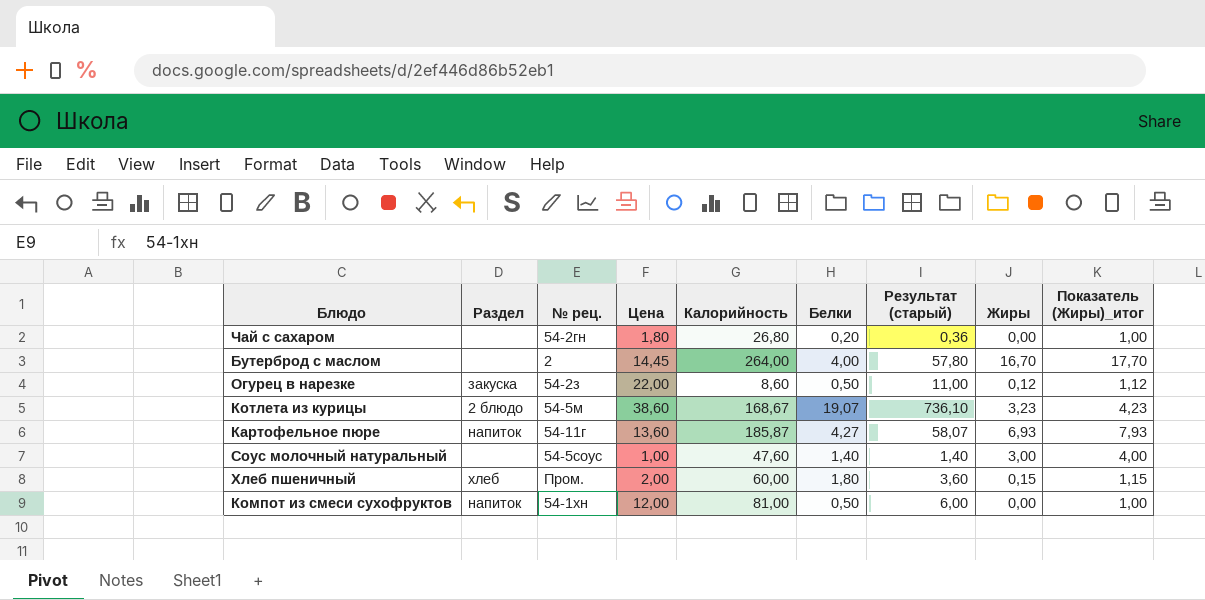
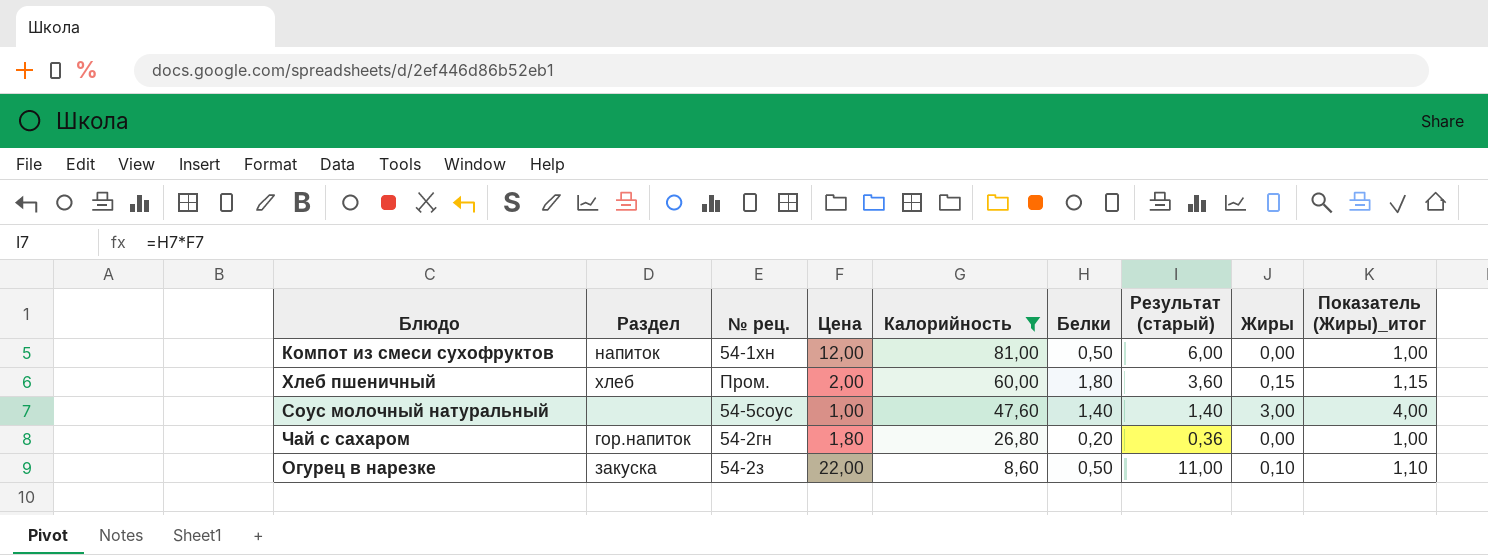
filter: none -> Калорийность <= 81,00
row order: none -> Калорийность descending
Чай с сахаром | Раздел: none -> гор.напиток
Огурец в нарезке | Жиры: 0,12 -> 0,10
Огурец в нарезке | Показатель (Жиры)_итог: 1,12 -> 1,10

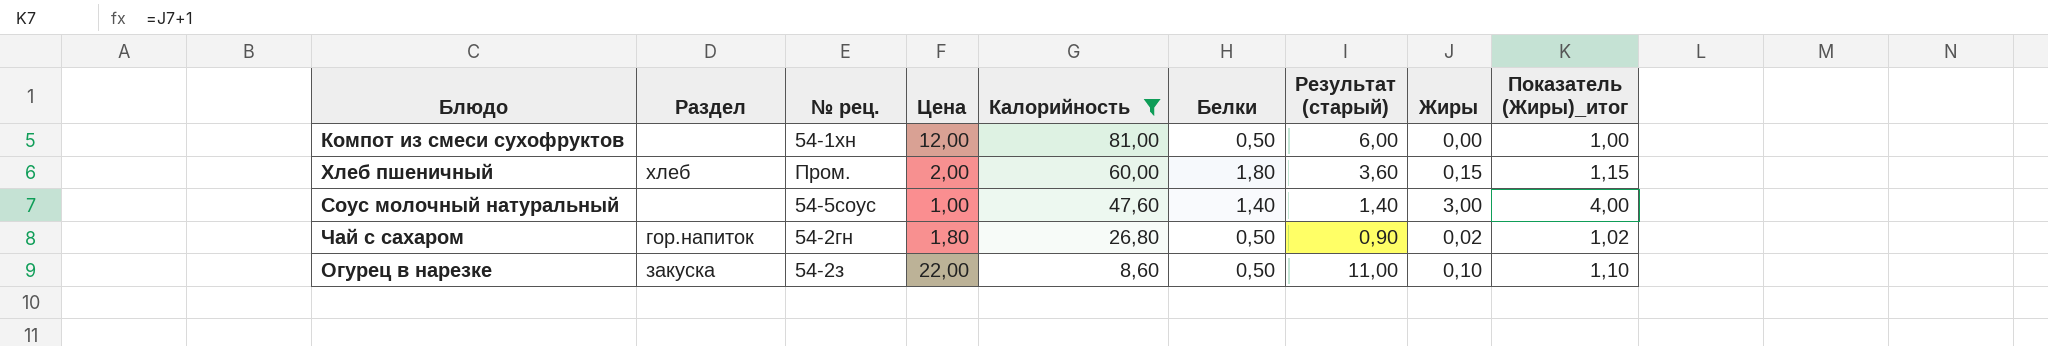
Компот из смеси сухофруктов | Раздел: напиток -> none
Чай с сахаром | Белки: 0,20 -> 0,50
Чай с сахаром | Результат (старый): 0,36 -> 0,90
Чай с сахаром | Жиры: 0,00 -> 0,02
Чай с сахаром | Показатель (Жиры)_итог: 1,00 -> 1,02

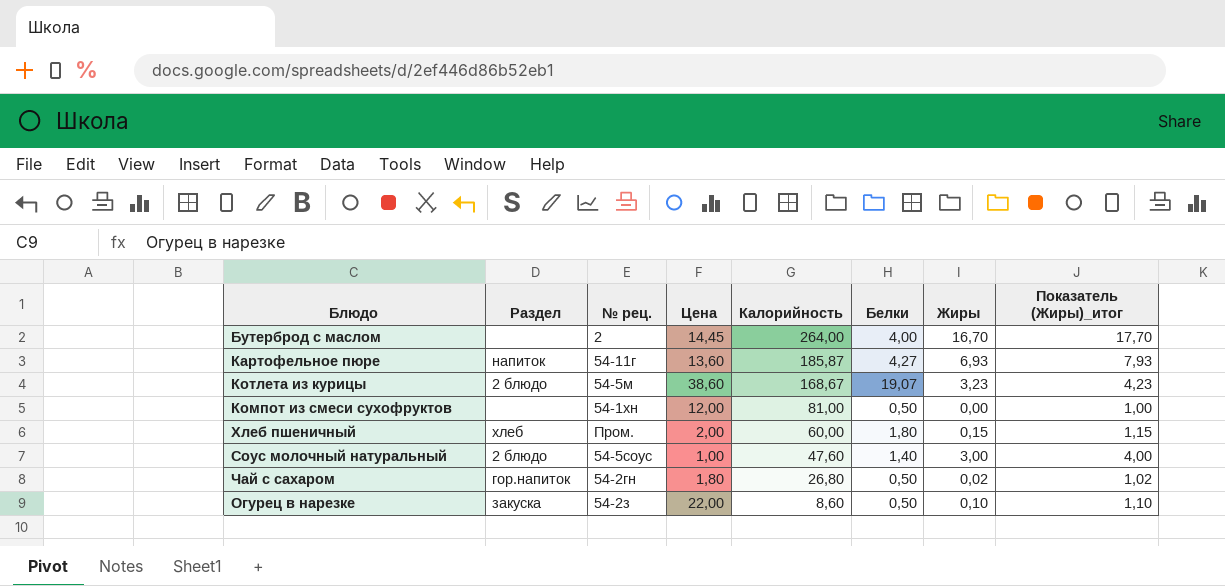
filter: Калорийность <= 81,00 -> none
column Результат (старый) | formula: [Цена] * [Белки] -> none
Соус молочный натуральный | Раздел: none -> 2 блюдо

